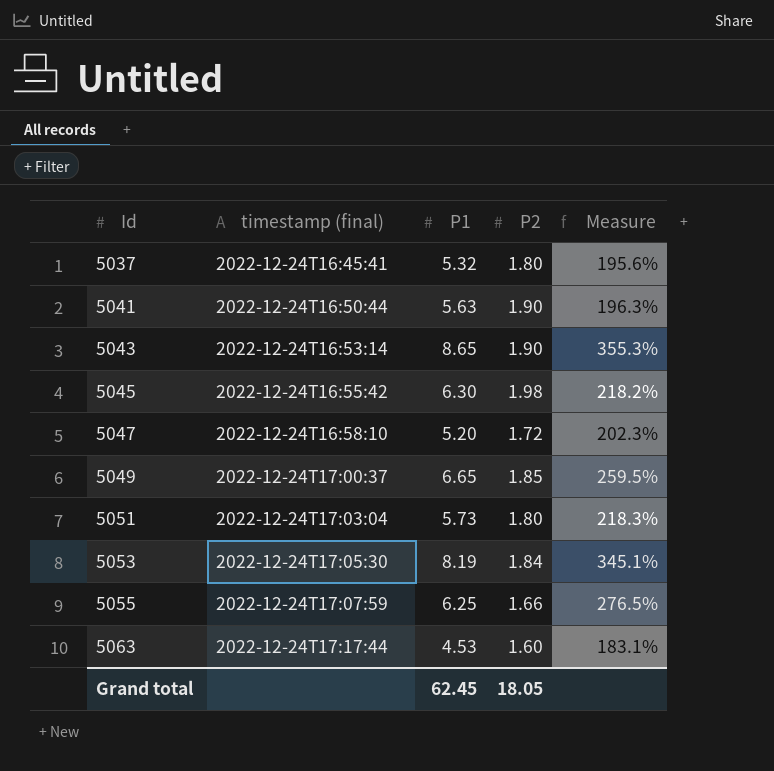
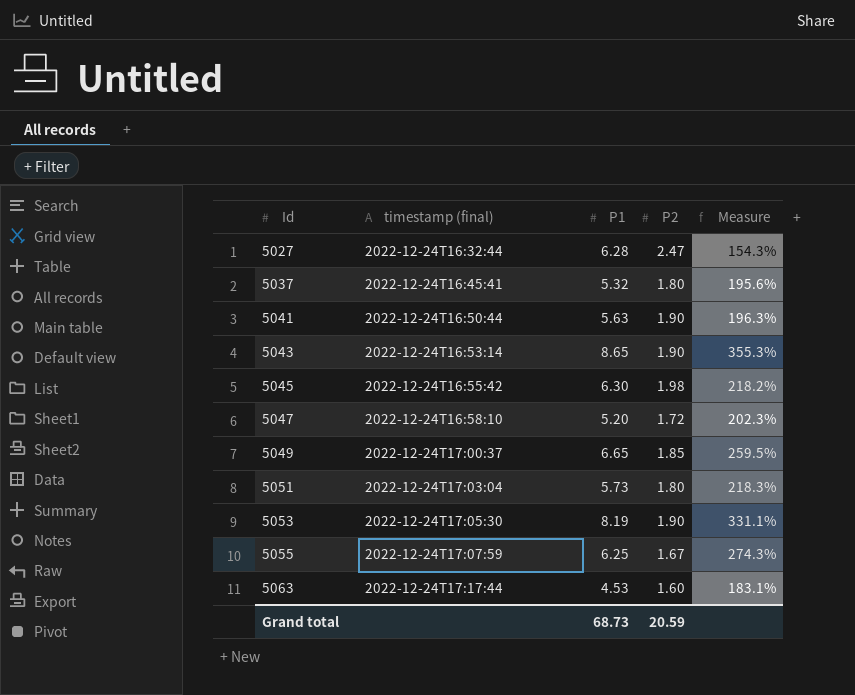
row 5027: none -> 2022-12-24T16:32:44 | 6.28 | 2.47 | 154.3%
5053 | P2: 1.84 -> 1.90
5053 | Measure: 345.1% -> 331.1%
5055 | P2: 1.66 -> 1.67
5055 | Measure: 276.5% -> 274.3%
Grand total | P1: 62.45 -> 68.73
Grand total | P2: 18.05 -> 20.59

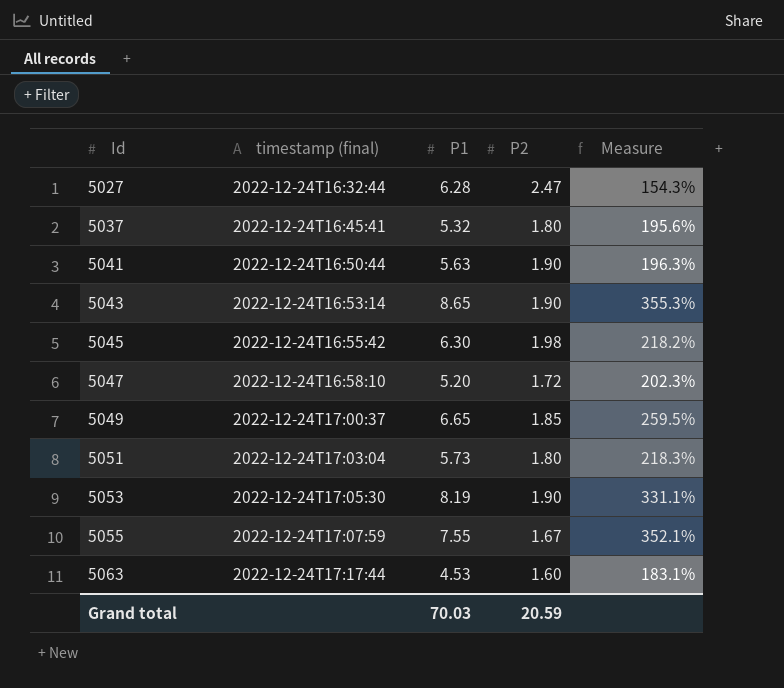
5055 | P1: 6.25 -> 7.55
5055 | Measure: 274.3% -> 352.1%
Grand total | P1: 68.73 -> 70.03

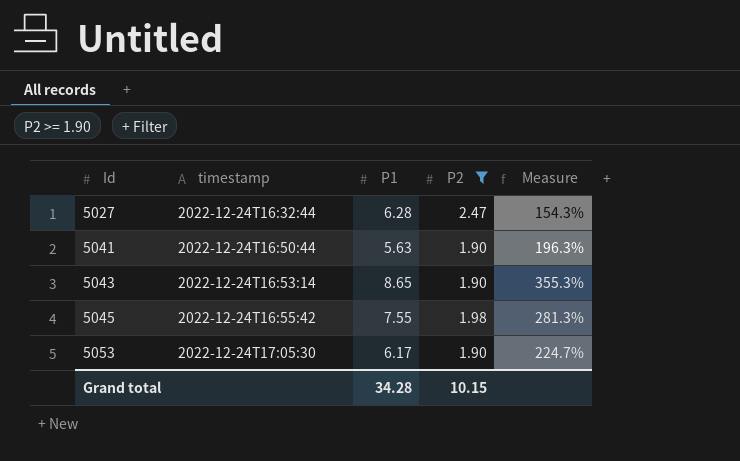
filter: none -> P2 >= 1.90
column name: timestamp (final) -> timestamp
5045 | P1: 6.30 -> 7.55
5045 | Measure: 218.2% -> 281.3%
5053 | P1: 8.19 -> 6.17
5053 | Measure: 331.1% -> 224.7%
Grand total | P1: 70.03 -> 34.28
Grand total | P2: 20.59 -> 10.15

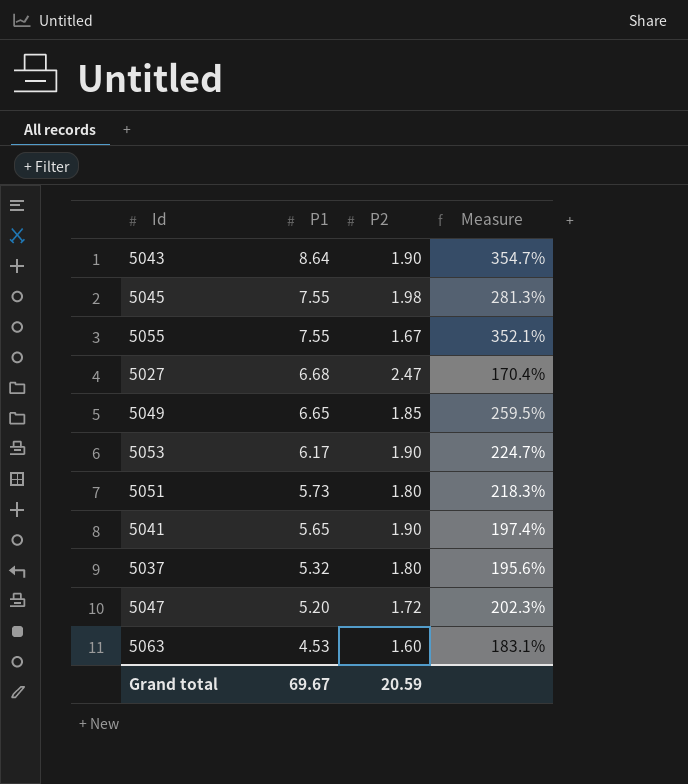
filter: P2 >= 1.90 -> none
row order: Id ascending -> P1 descending
column timestamp | position: 2 -> none
5043 | P1: 8.65 -> 8.64
5043 | Measure: 355.3% -> 354.7%
5027 | P1: 6.28 -> 6.68
5027 | Measure: 154.3% -> 170.4%
5041 | P1: 5.63 -> 5.65
5041 | Measure: 196.3% -> 197.4%
Grand total | P1: 34.28 -> 69.67
Grand total | P2: 10.15 -> 20.59

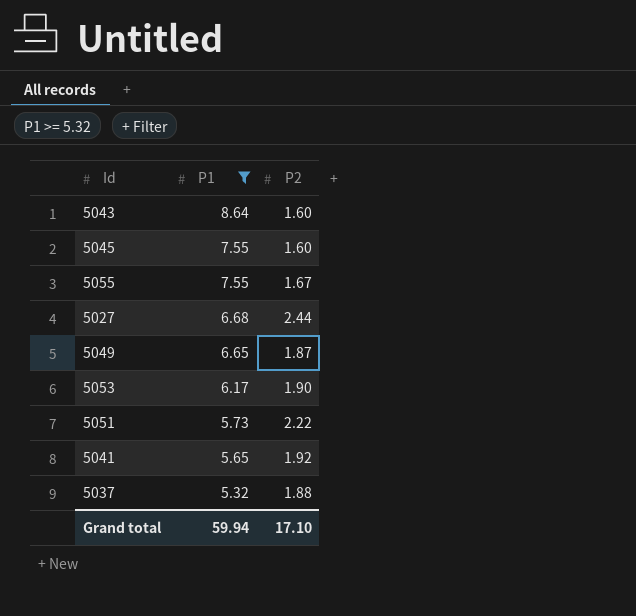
filter: none -> P1 >= 5.32
column Measure | formula: ([P1] - [P2]) / [P2] -> none
5043 | P2: 1.90 -> 1.60
5045 | P2: 1.98 -> 1.60
5027 | P2: 2.47 -> 2.44
5049 | P2: 1.85 -> 1.87
5051 | P2: 1.80 -> 2.22
5041 | P2: 1.90 -> 1.92
5037 | P2: 1.80 -> 1.88
Grand total | P1: 69.67 -> 59.94
Grand total | P2: 20.59 -> 17.10

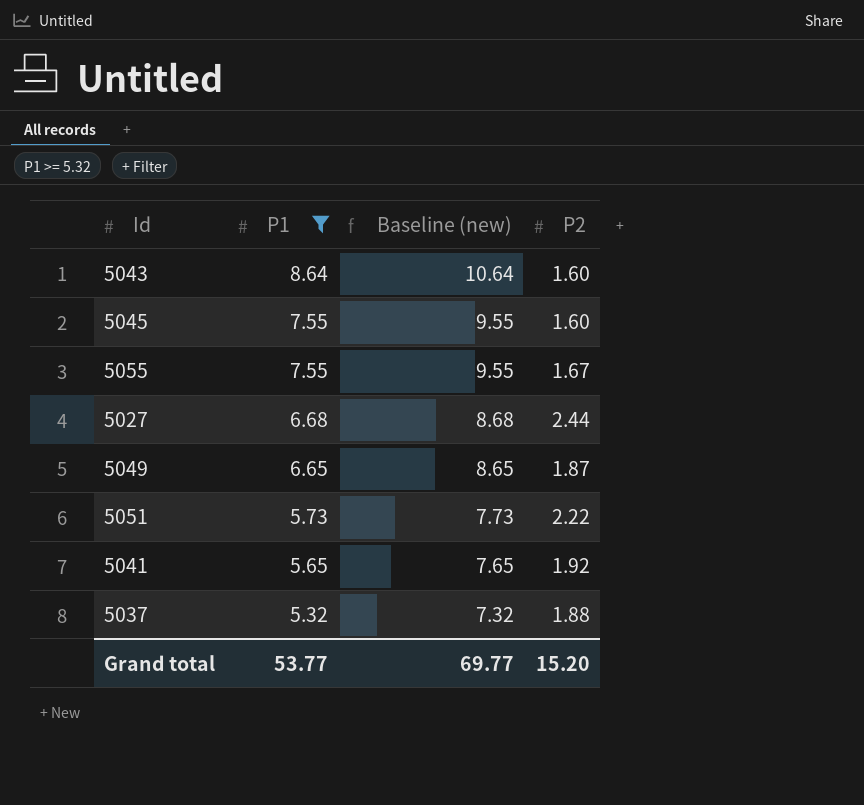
column Baseline (new) | formula: none -> [P1] + 2
row 5053: 6.17 | 1.90 -> none
Grand total | P1: 59.94 -> 53.77
Grand total | P2: 17.10 -> 15.20

